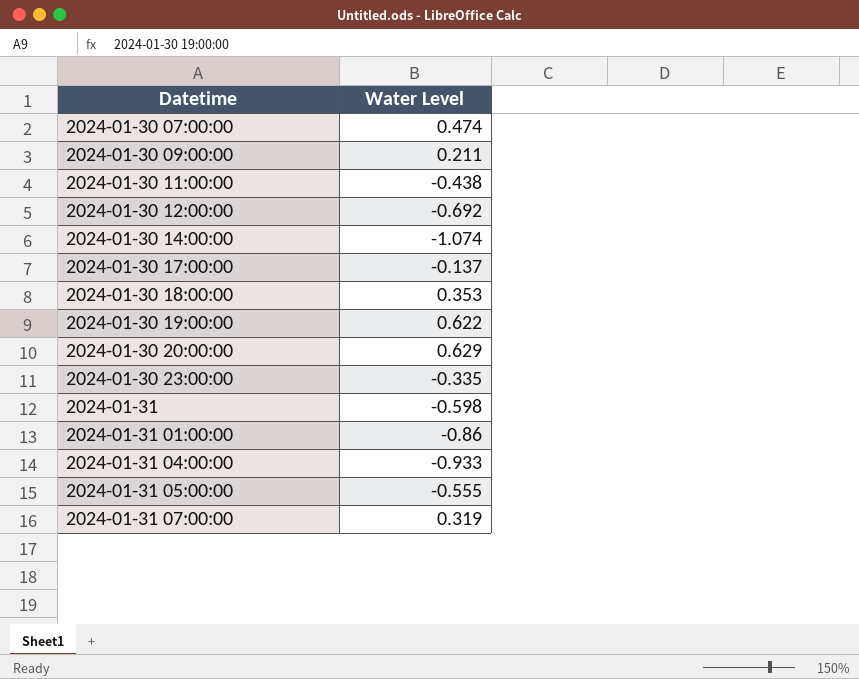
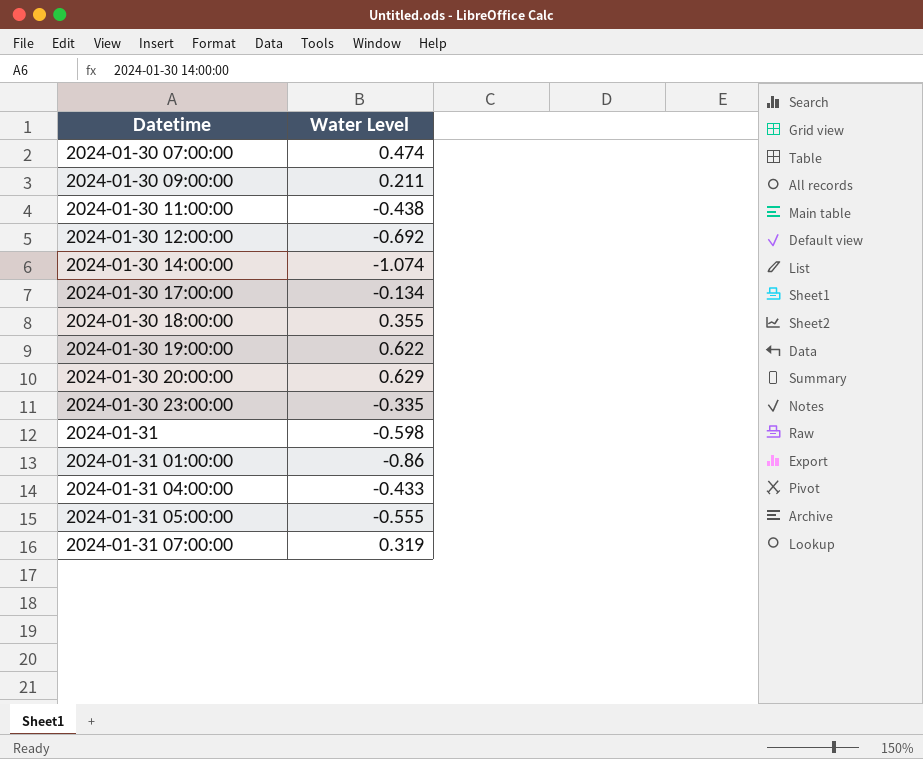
2024-01-30 17:00:00 | Water Level: -0.137 -> -0.134
2024-01-30 18:00:00 | Water Level: 0.353 -> 0.355
2024-01-31 04:00:00 | Water Level: -0.933 -> -0.433

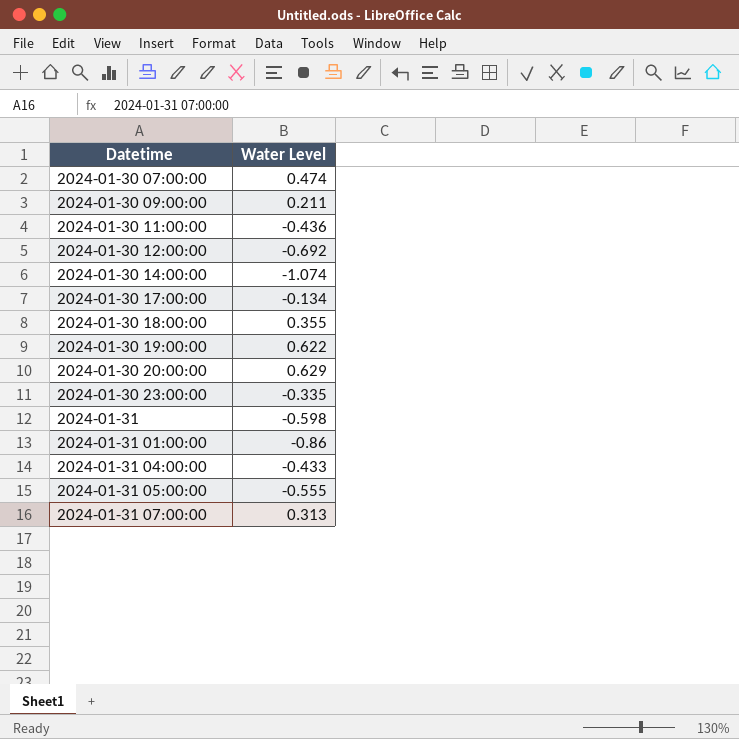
2024-01-30 11:00:00 | Water Level: -0.438 -> -0.436
2024-01-31 07:00:00 | Water Level: 0.319 -> 0.313

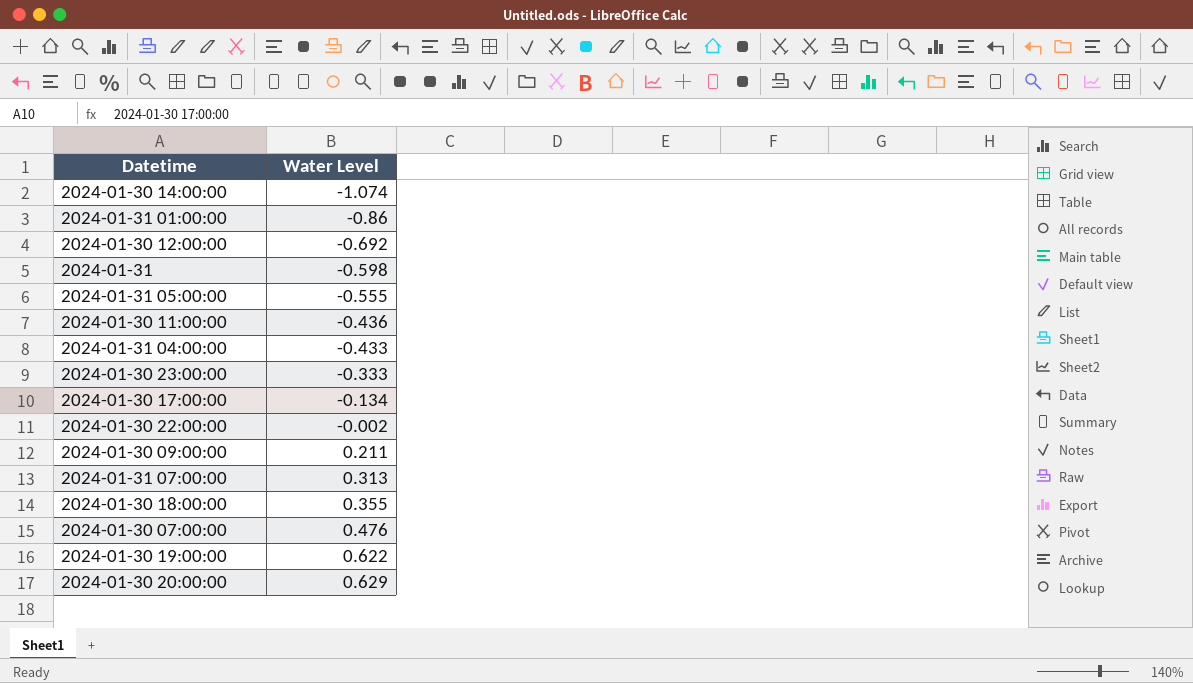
row order: Datetime ascending -> Water Level ascending
2024-01-30 23:00:00 | Water Level: -0.335 -> -0.333
row 2024-01-30 22:00:00: none -> -0.002
2024-01-30 07:00:00 | Water Level: 0.474 -> 0.476

